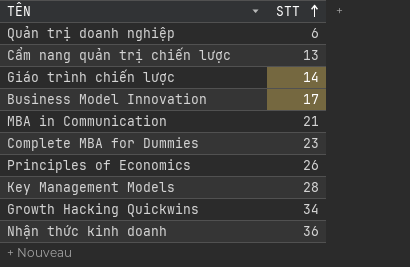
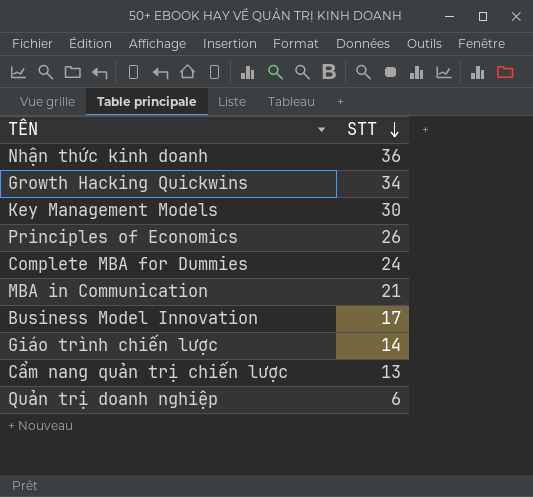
row order: STT ascending -> STT descending
Key Management Models | STT: 28 -> 30
Complete MBA for Dummies | STT: 23 -> 24

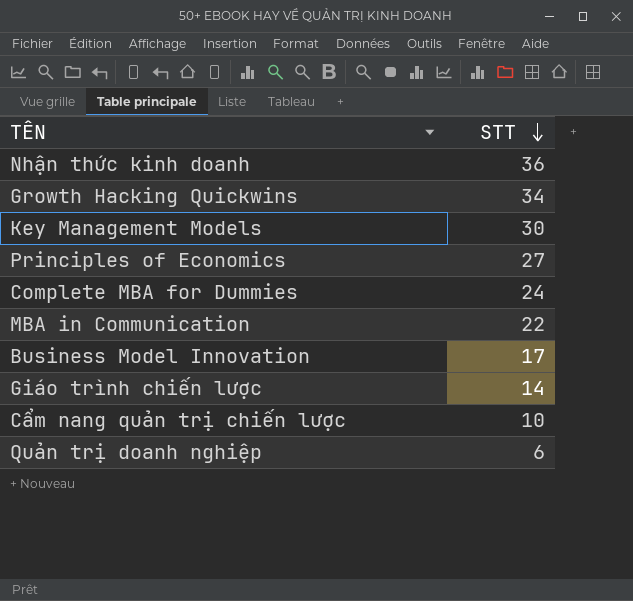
Principles of Economics | STT: 26 -> 27
MBA in Communication | STT: 21 -> 22
Cẩm nang quản trị chiến lược | STT: 13 -> 10

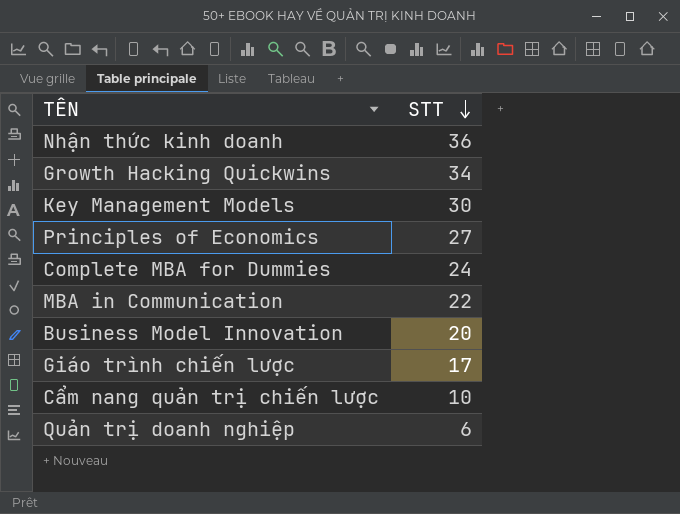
Business Model Innovation | STT: 17 -> 20
Giáo trình chiến lược | STT: 14 -> 17

